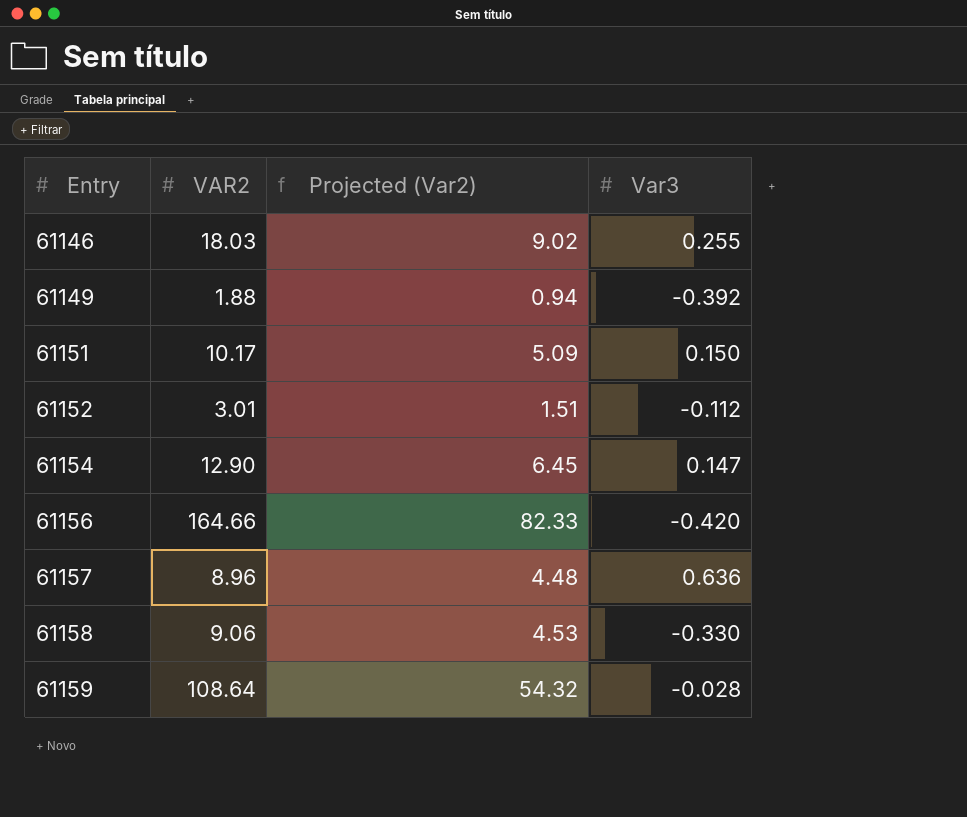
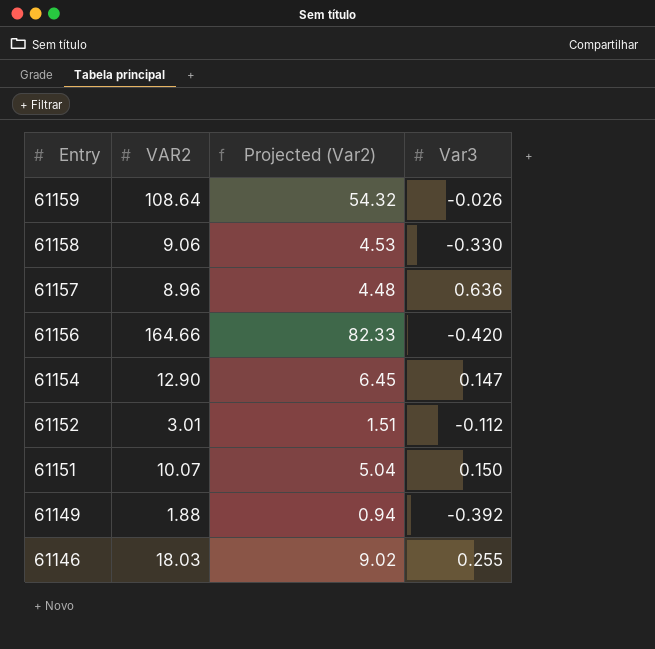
row order: Entry ascending -> Entry descending
61159 | Var3: -0.028 -> -0.026
61151 | VAR2: 10.17 -> 10.07
61151 | Projected (Var2): 5.09 -> 5.04

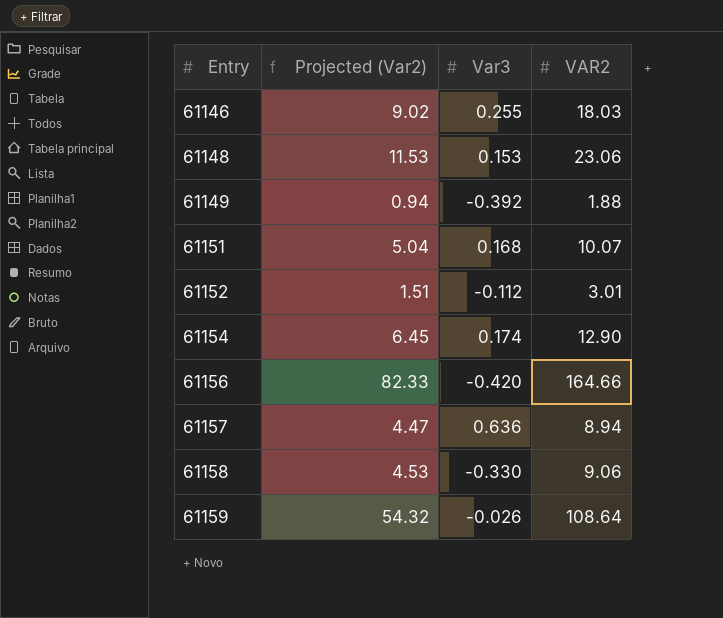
row order: Entry descending -> Entry ascending
column VAR2 | position: 2 -> 4
row 61148: none -> 11.53 | 0.153 | 23.06
61151 | Var3: 0.150 -> 0.168
61154 | Var3: 0.147 -> 0.174
61157 | Projected (Var2): 4.48 -> 4.47
61157 | VAR2: 8.96 -> 8.94

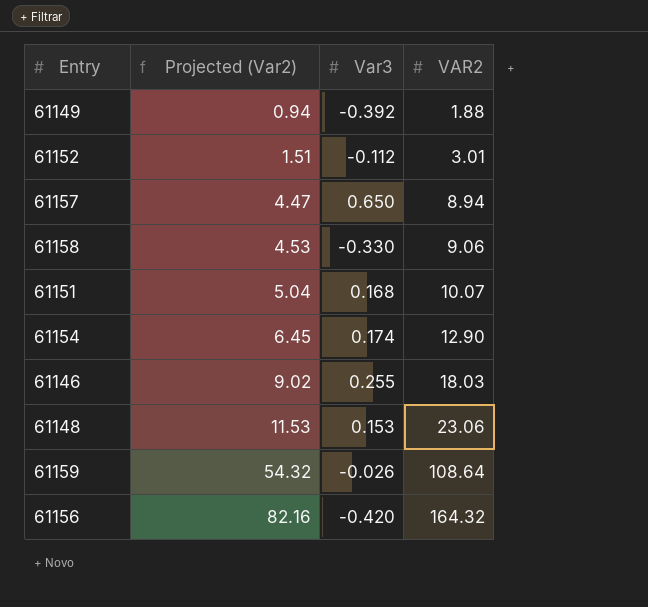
row order: Entry ascending -> Projected (Var2) ascending
61157 | Var3: 0.636 -> 0.650
61156 | Projected (Var2): 82.33 -> 82.16
61156 | VAR2: 164.66 -> 164.32

